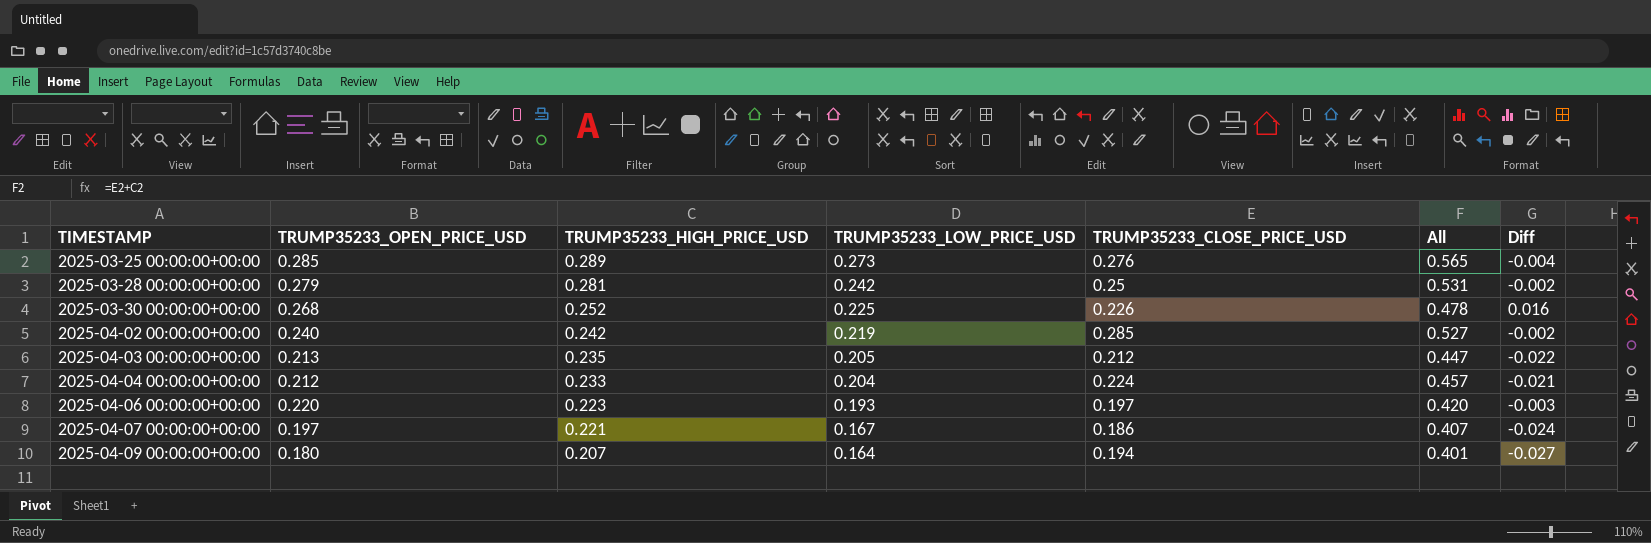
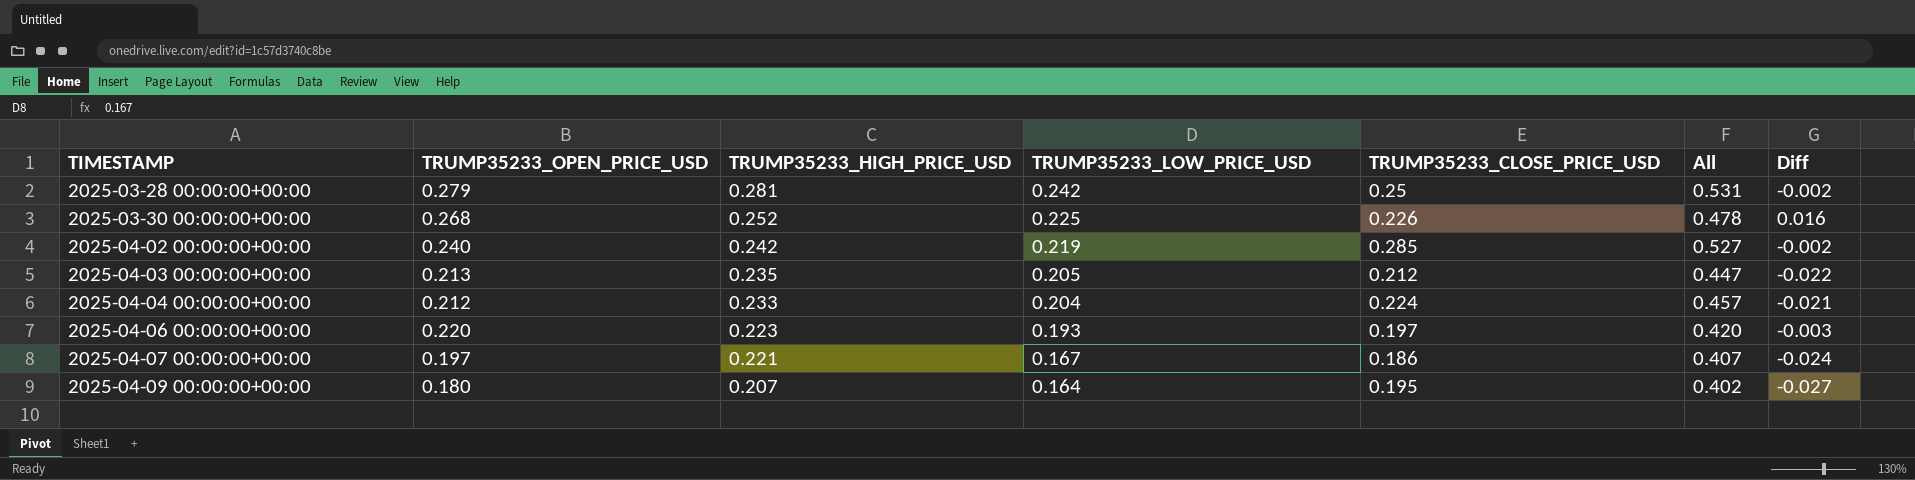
row 2025-03-25 00:00:00+00:00: 0.285 | 0.289 | 0.273 | 0.276 | 0.565 | -0.004 -> none
2025-04-09 00:00:00+00:00 | TRUMP35233_CLOSE_PRICE_USD: 0.194 -> 0.195
2025-04-09 00:00:00+00:00 | All: 0.401 -> 0.402

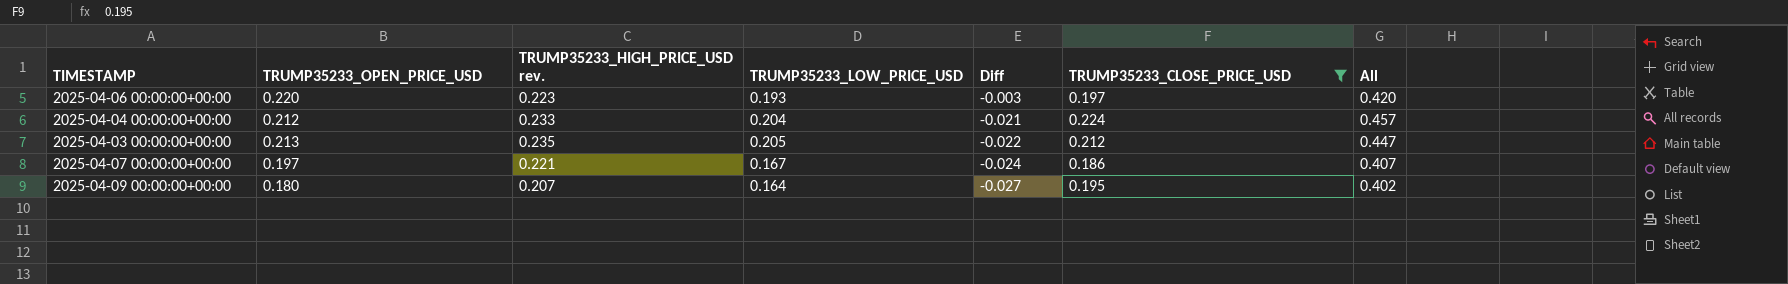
filter: none -> TRUMP35233_CLOSE_PRICE_USD <= 0.224
row order: TIMESTAMP ascending -> Diff descending
column name: TRUMP35233_HIGH_PRICE_USD -> TRUMP35233_HIGH_PRICE_USD rev.
column Diff | position: 7 -> 5

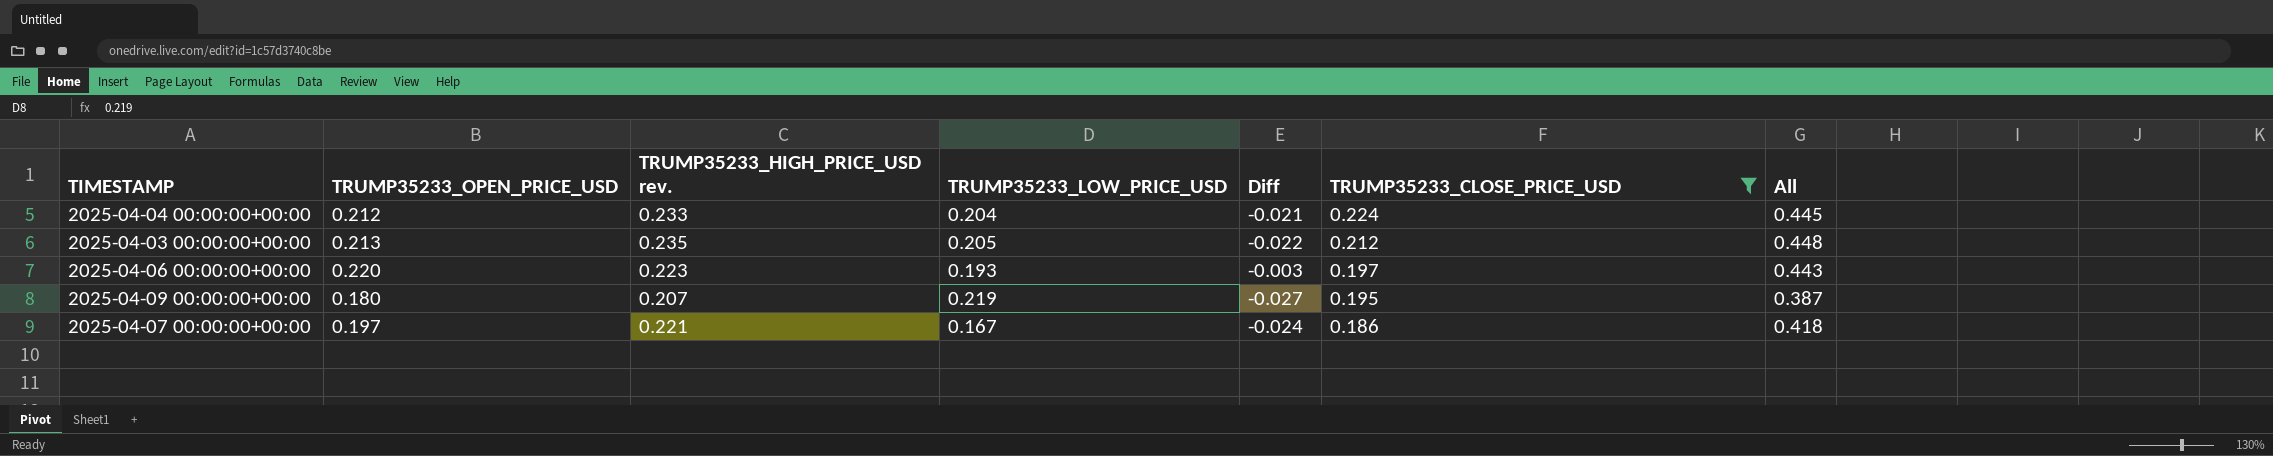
row order: Diff descending -> TRUMP35233_CLOSE_PRICE_USD descending
column All | formula: [TRUMP35233_HIGH_PRICE_USD rev.] + [TRUMP35233_CLOSE_PRICE_USD] -> [TRUMP35233_OPEN_PRICE_USD] + [TRUMP35233_HIGH_PRICE_USD rev.]
2025-04-09 00:00:00+00:00 | TRUMP35233_LOW_PRICE_USD: 0.164 -> 0.219

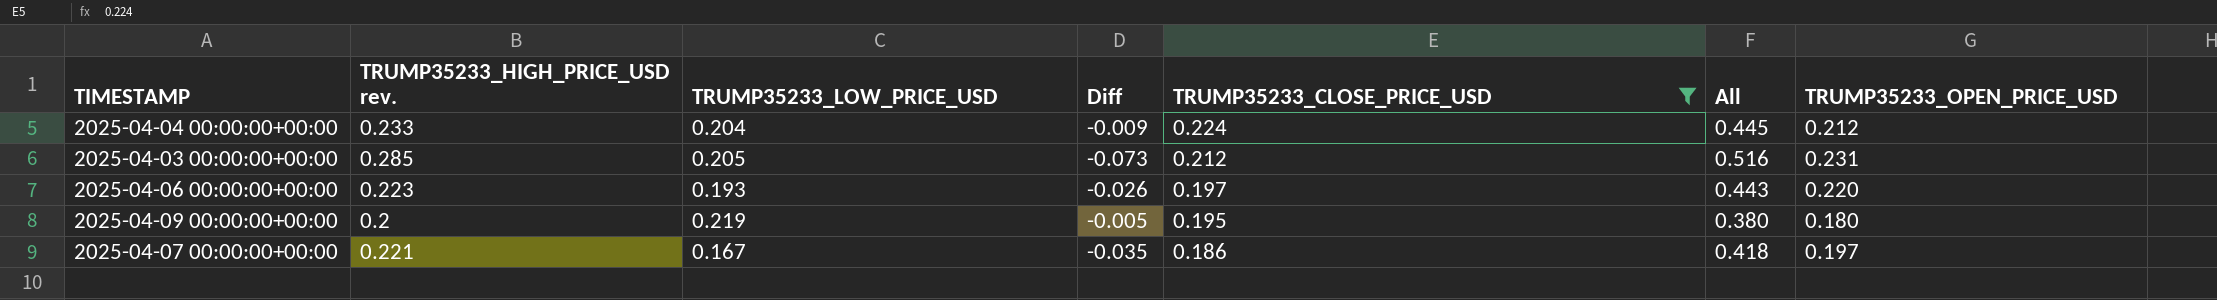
column Diff | formula: [TRUMP35233_OPEN_PRICE_USD] - [TRUMP35233_HIGH_PRICE_USD rev.] -> [TRUMP35233_CLOSE_PRICE_USD] - [TRUMP35233_HIGH_PRICE_USD rev.]
column TRUMP35233_OPEN_PRICE_USD | position: 2 -> 7
2025-04-03 00:00:00+00:00 | TRUMP35233_HIGH_PRICE_USD rev.: 0.235 -> 0.285
2025-04-03 00:00:00+00:00 | All: 0.448 -> 0.516
2025-04-03 00:00:00+00:00 | TRUMP35233_OPEN_PRICE_USD: 0.213 -> 0.231
2025-04-09 00:00:00+00:00 | TRUMP35233_HIGH_PRICE_USD rev.: 0.207 -> 0.2
2025-04-09 00:00:00+00:00 | All: 0.387 -> 0.380

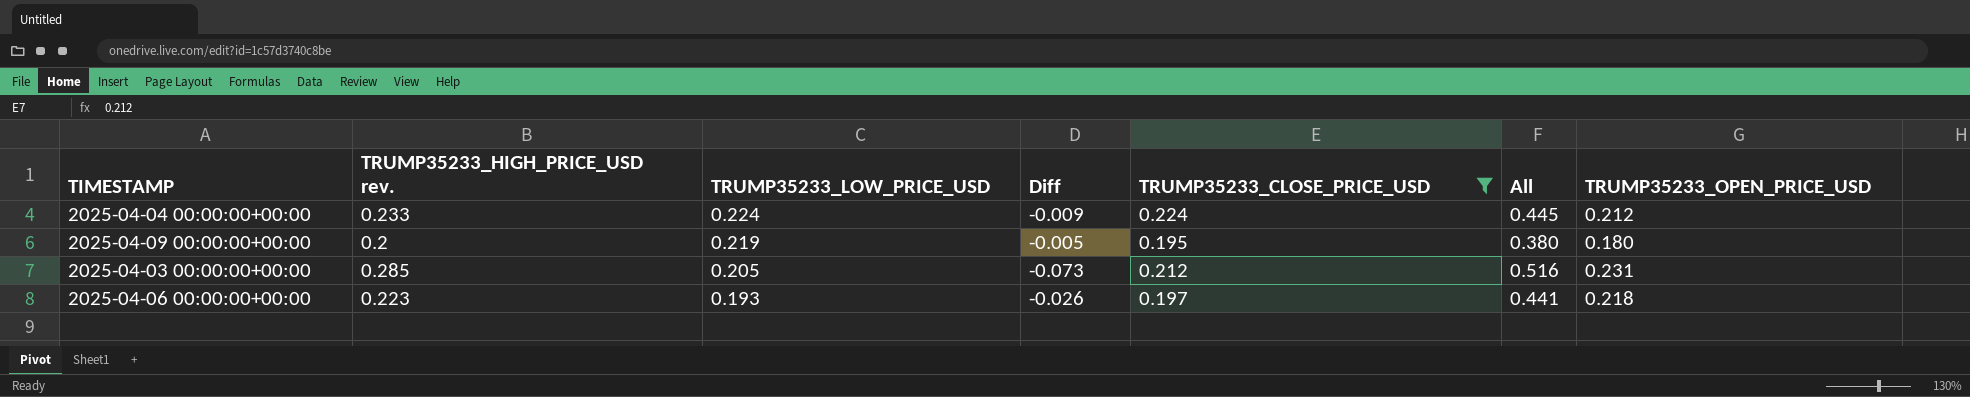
row order: TRUMP35233_CLOSE_PRICE_USD descending -> TRUMP35233_LOW_PRICE_USD descending
row 2025-04-07 00:00:00+00:00: 0.221 | 0.167 | -0.035 | 0.186 | 0.418 | 0.197 -> none
2025-04-04 00:00:00+00:00 | TRUMP35233_LOW_PRICE_USD: 0.204 -> 0.224
2025-04-06 00:00:00+00:00 | All: 0.443 -> 0.441
2025-04-06 00:00:00+00:00 | TRUMP35233_OPEN_PRICE_USD: 0.220 -> 0.218

